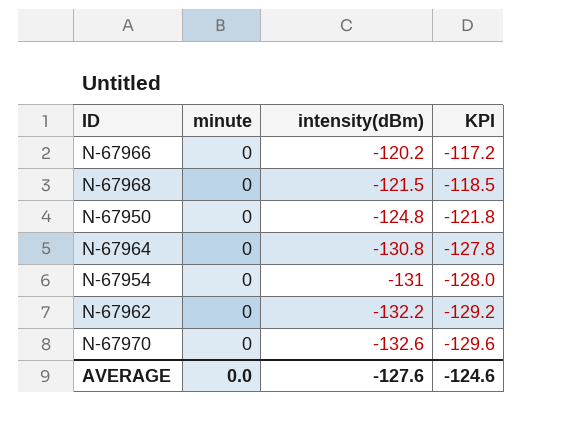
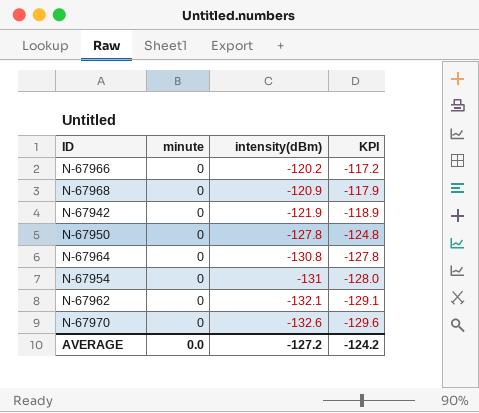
N-67968 | intensity(dBm): -121.5 -> -120.9
N-67968 | KPI: -118.5 -> -117.9
row N-67942: none -> 0 | -121.9 | -118.9
N-67950 | intensity(dBm): -124.8 -> -127.8
N-67950 | KPI: -121.8 -> -124.8
N-67962 | intensity(dBm): -132.2 -> -132.1
N-67962 | KPI: -129.2 -> -129.1
AVERAGE | intensity(dBm): -127.6 -> -127.2
AVERAGE | KPI: -124.6 -> -124.2

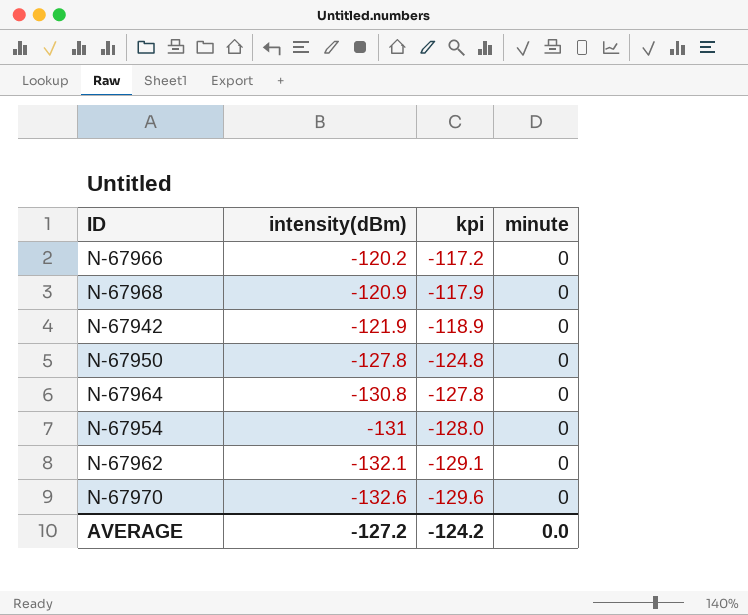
column name: KPI -> kpi
column minute | position: 2 -> 4

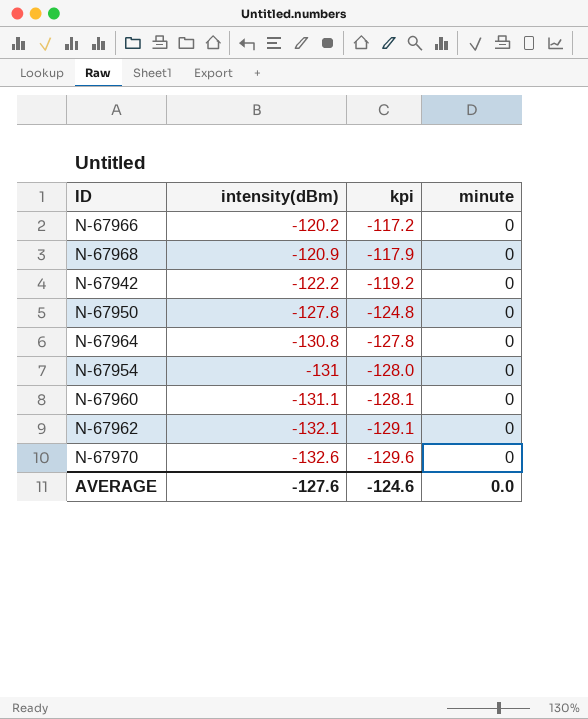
N-67942 | intensity(dBm): -121.9 -> -122.2
N-67942 | kpi: -118.9 -> -119.2
row N-67960: none -> -131.1 | -128.1 | 0
AVERAGE | intensity(dBm): -127.2 -> -127.6
AVERAGE | kpi: -124.2 -> -124.6

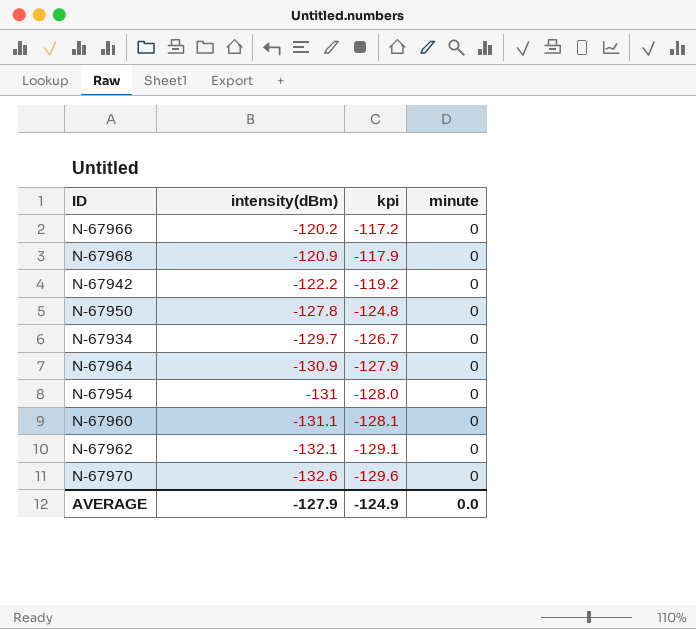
row N-67934: none -> -129.7 | -126.7 | 0
N-67964 | intensity(dBm): -130.8 -> -130.9
N-67964 | kpi: -127.8 -> -127.9
AVERAGE | intensity(dBm): -127.6 -> -127.9
AVERAGE | kpi: -124.6 -> -124.9

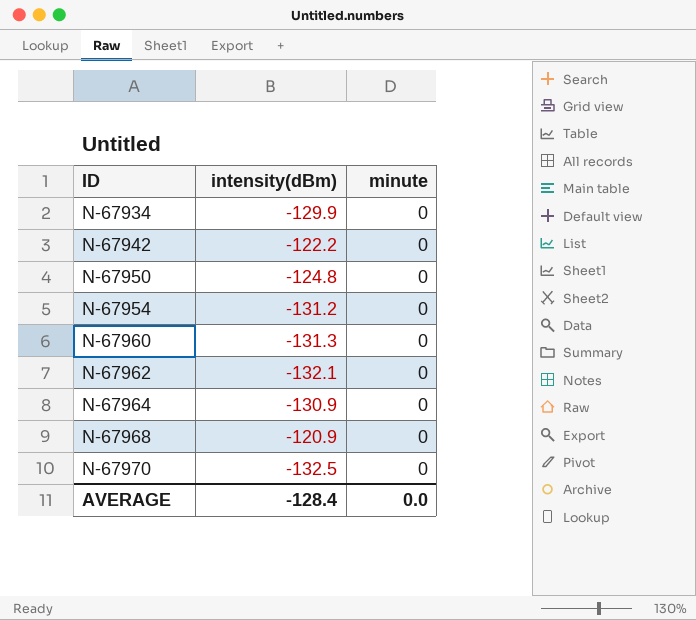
row order: intensity(dBm) descending -> ID ascending
column kpi | formula: [intensity(dBm)] + 3 -> none
row N-67966: -120.2 | -117.2 | 0 -> none
N-67934 | intensity(dBm): -129.7 -> -129.9
N-67950 | intensity(dBm): -127.8 -> -124.8
N-67954 | intensity(dBm): -131 -> -131.2
N-67960 | intensity(dBm): -131.1 -> -131.3
N-67970 | intensity(dBm): -132.6 -> -132.5
AVERAGE | intensity(dBm): -127.9 -> -128.4

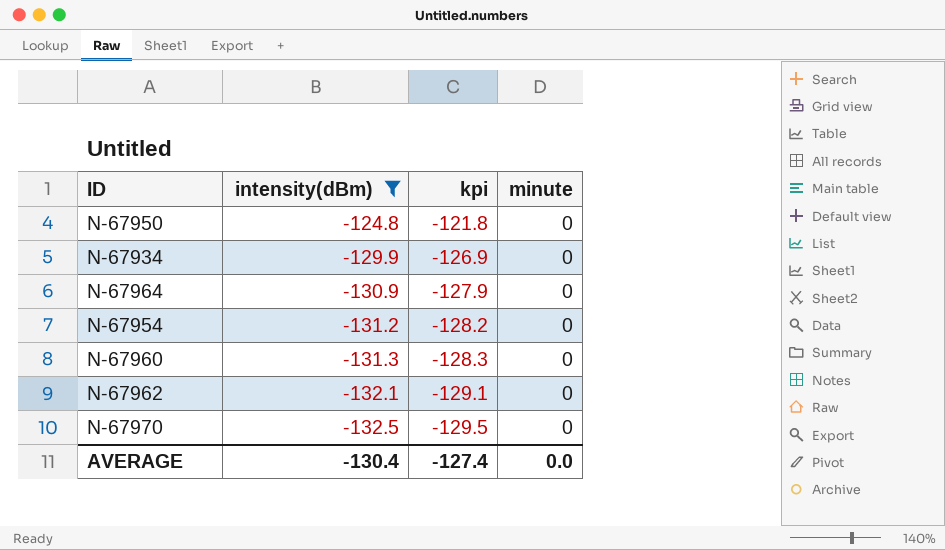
filter: none -> intensity(dBm) <= -124.8
row order: ID ascending -> intensity(dBm) descending
column kpi | formula: none -> [intensity(dBm)] + 3
AVERAGE | intensity(dBm): -128.4 -> -130.4

